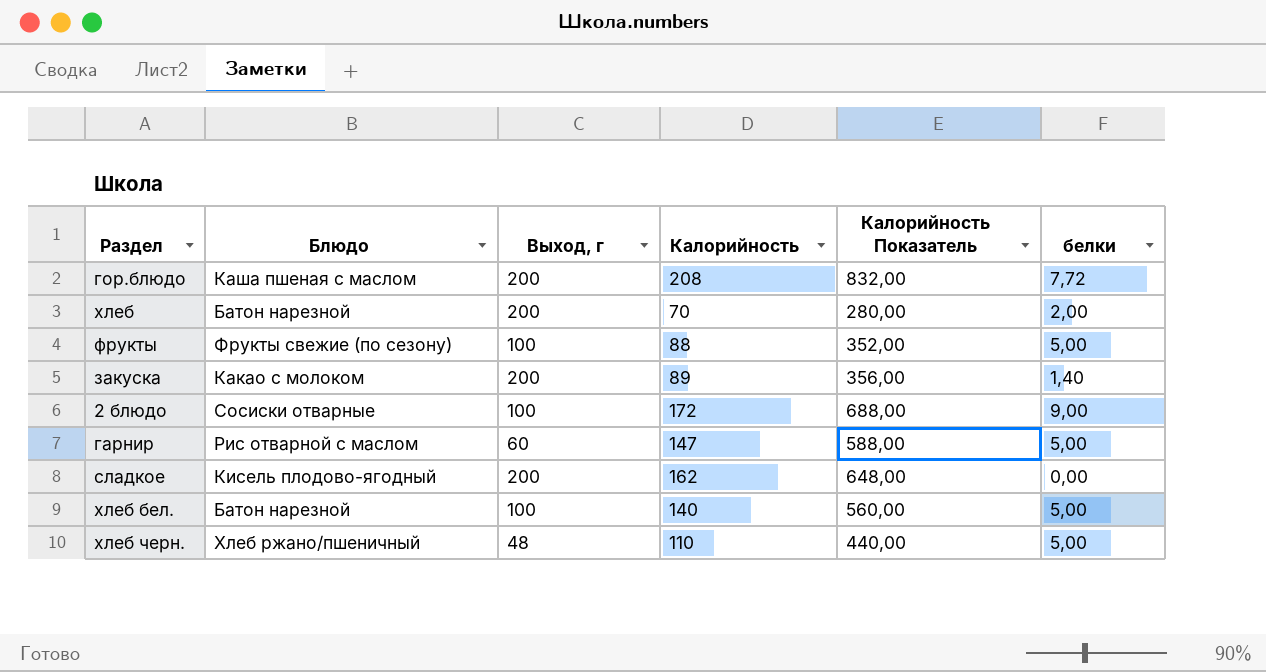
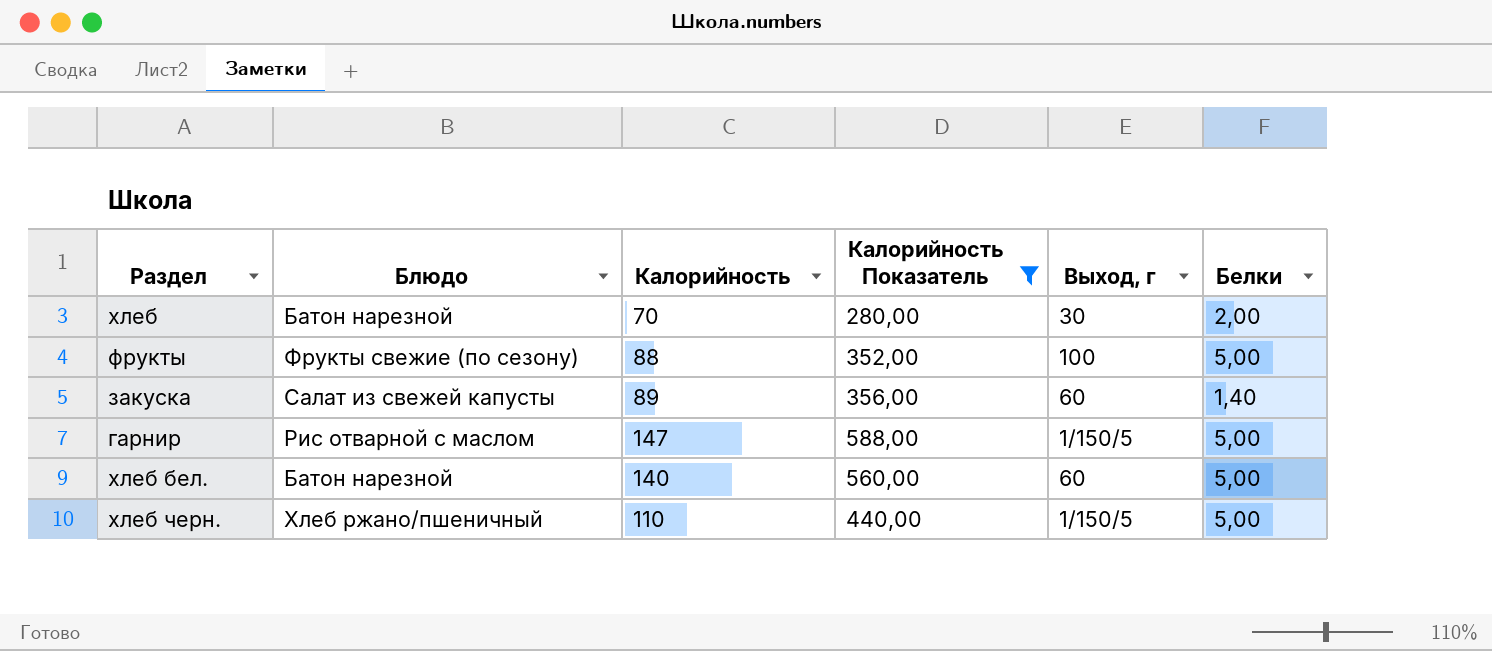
filter: none -> Калорийность Показатель <= 588,00
column Выход, г | position: 3 -> 5
column name: белки -> Белки
хлеб | Выход, г: 200 -> 30
закуска | Блюдо: Какао с молоком -> Салат из свежей капусты
закуска | Выход, г: 200 -> 60
гарнир | Выход, г: 60 -> 1/150/5
хлеб бел. | Выход, г: 100 -> 60
хлеб черн. | Выход, г: 48 -> 1/150/5

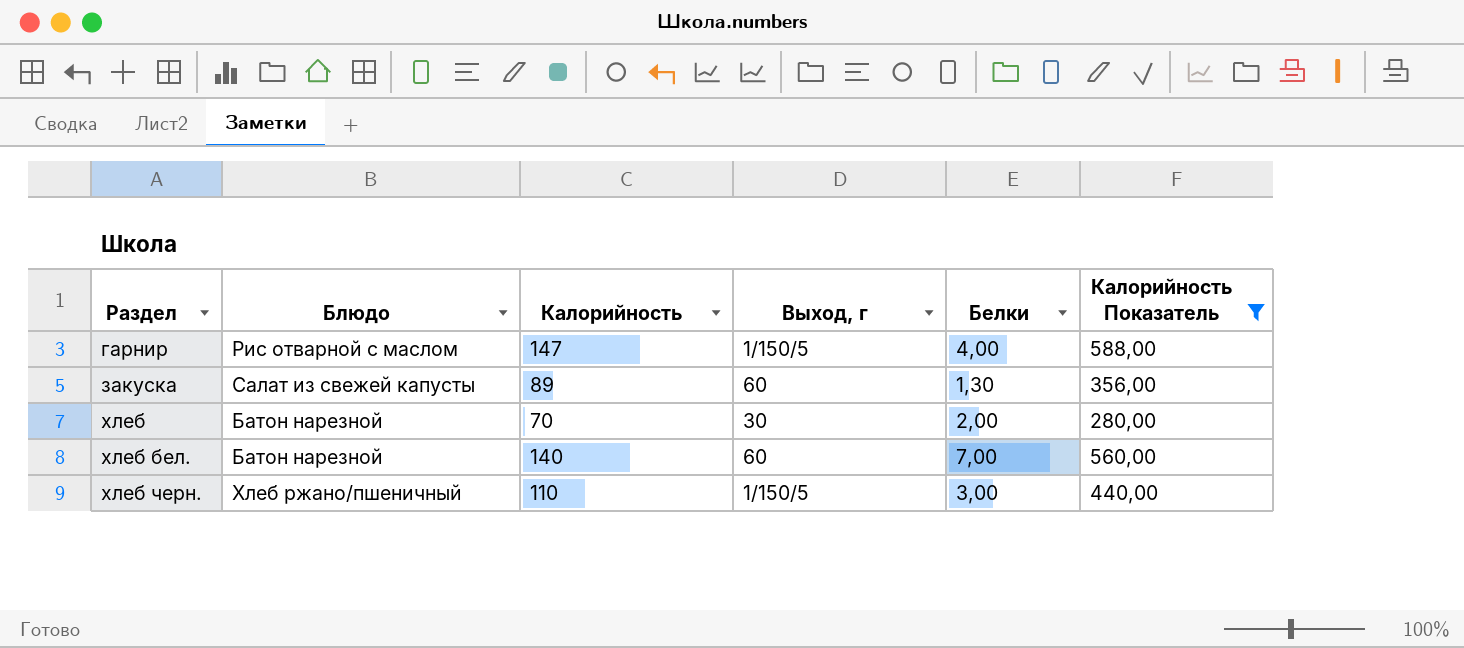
row order: none -> Раздел ascending
column Калорийность Показатель | position: 4 -> 6
row фрукты: Фрукты свежие (по сезону) | 88 | 352,00 | 100 | 5,00 -> none
гарнир | Белки: 5,00 -> 4,00
закуска | Белки: 1,40 -> 1,30
хлеб бел. | Белки: 5,00 -> 7,00
хлеб черн. | Белки: 5,00 -> 3,00

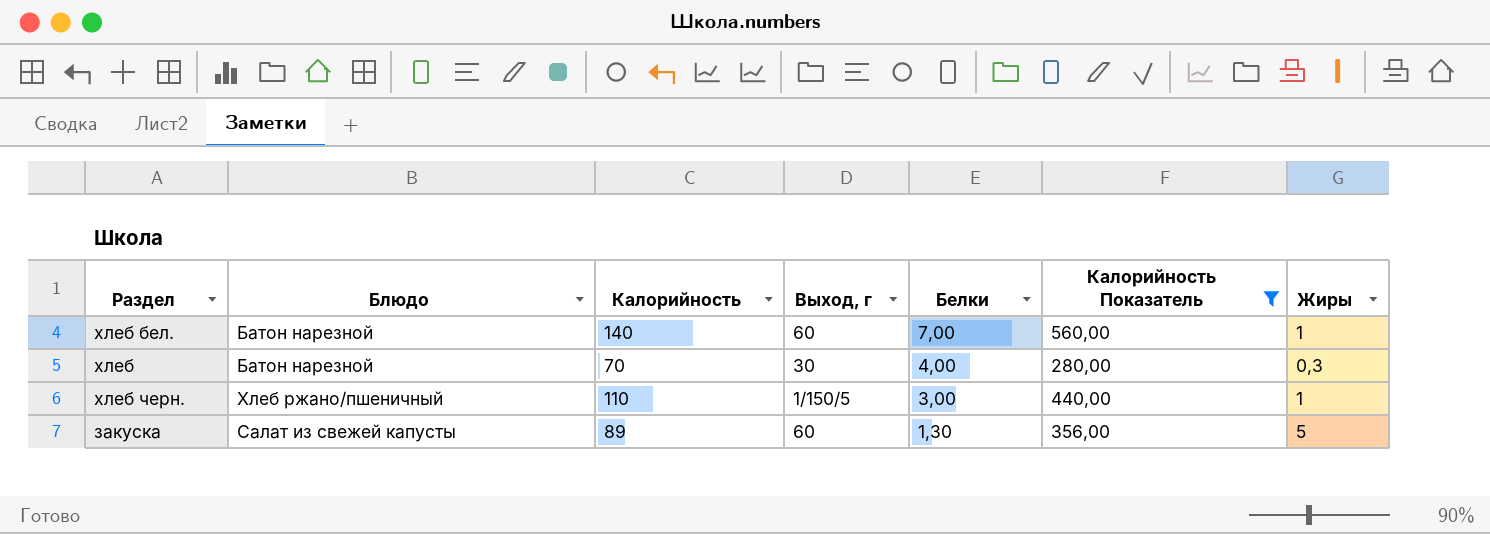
row order: Раздел ascending -> Белки descending
column Жиры | position: none -> 7
row гарнир: Рис отварной с маслом | 147 | 1/150/5 | 4,00 | 588,00 -> none
хлеб | Белки: 2,00 -> 4,00

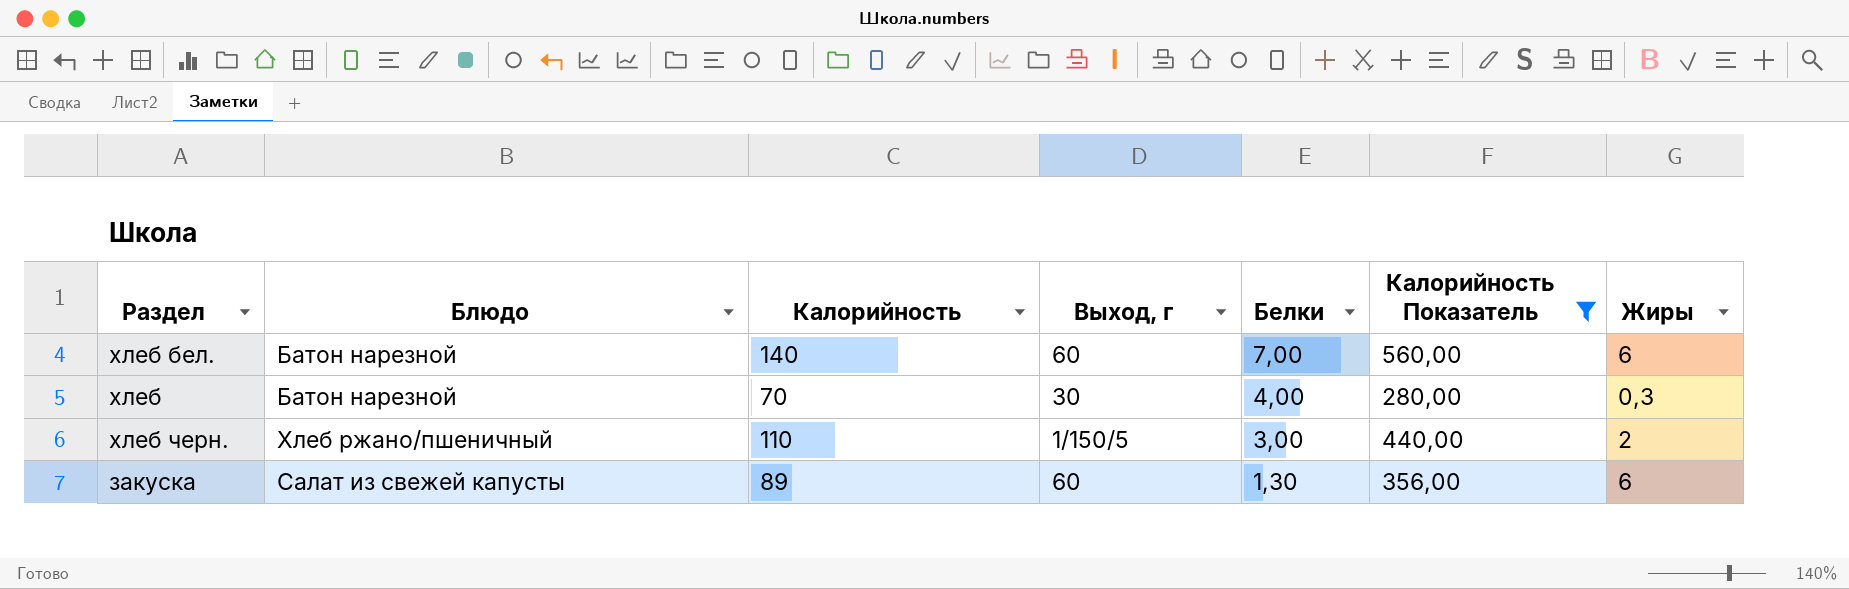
хлеб бел. | Жиры: 1 -> 6
хлеб черн. | Жиры: 1 -> 2
закуска | Жиры: 5 -> 6

